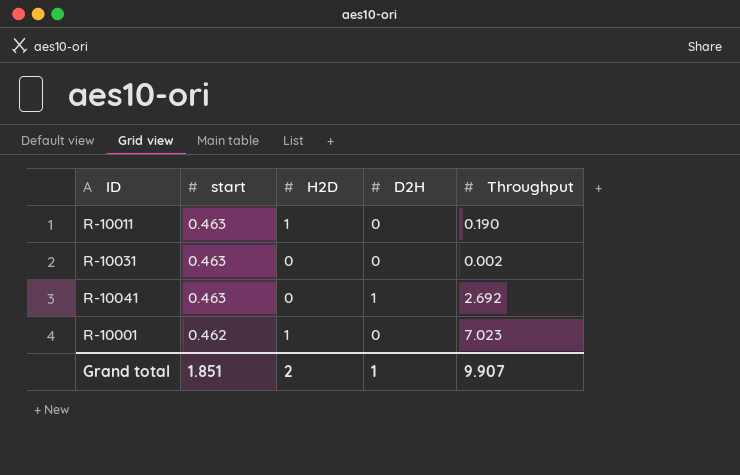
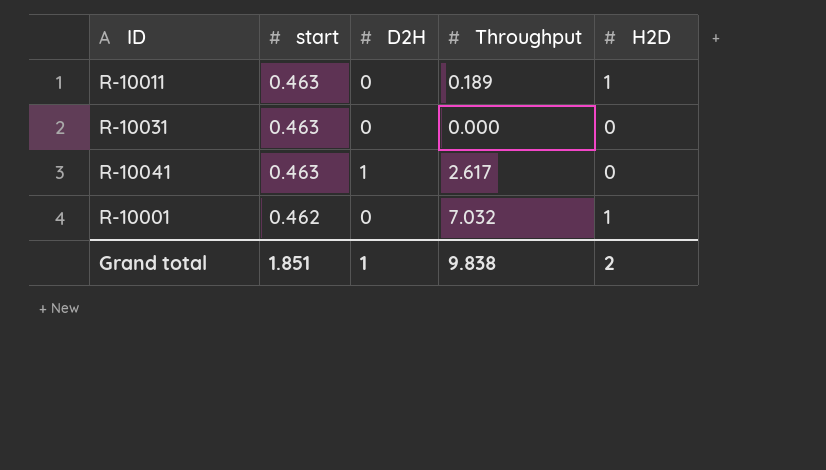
column H2D | position: 3 -> 5
R-10011 | Throughput: 0.190 -> 0.189
R-10031 | Throughput: 0.002 -> 0.000
R-10041 | Throughput: 2.692 -> 2.617
R-10001 | Throughput: 7.023 -> 7.032
Grand total | Throughput: 9.907 -> 9.838

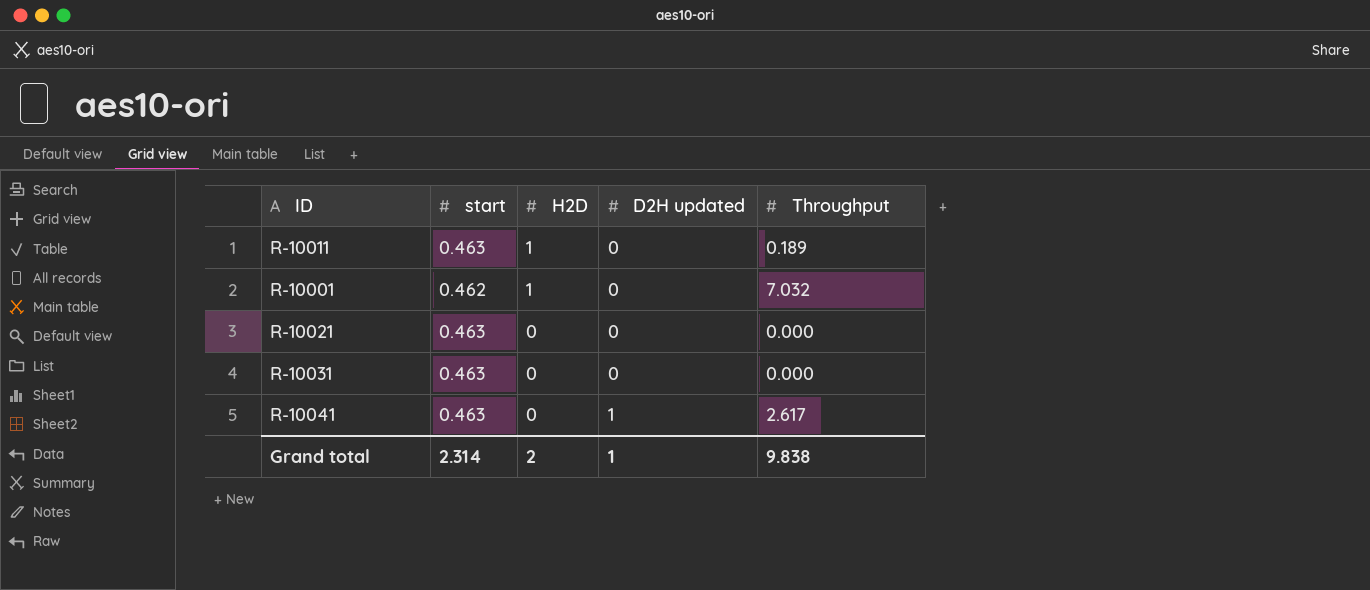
row order: start descending -> H2D descending
column H2D | position: 5 -> 3
column name: D2H -> D2H updated
row R-10021: none -> 0.463 | 0 | 0 | 0.000
Grand total | start: 1.851 -> 2.314

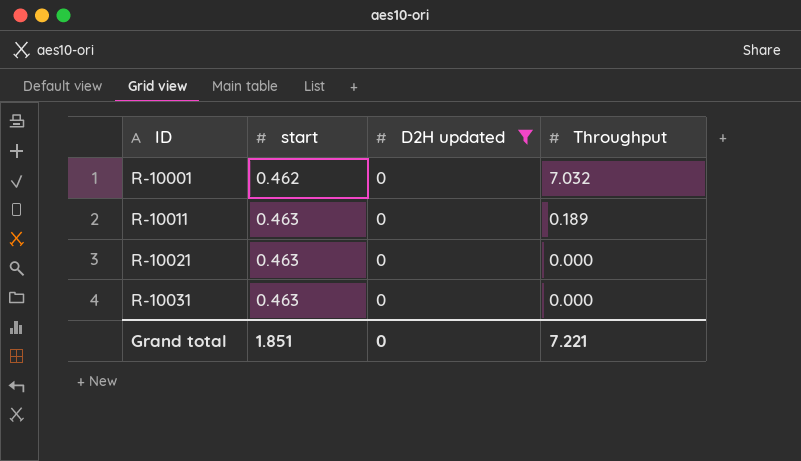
filter: none -> D2H updated = 0
row order: H2D descending -> ID ascending
column H2D | position: 3 -> none
Grand total | start: 2.314 -> 1.851
Grand total | D2H updated: 1 -> 0
Grand total | Throughput: 9.838 -> 7.221

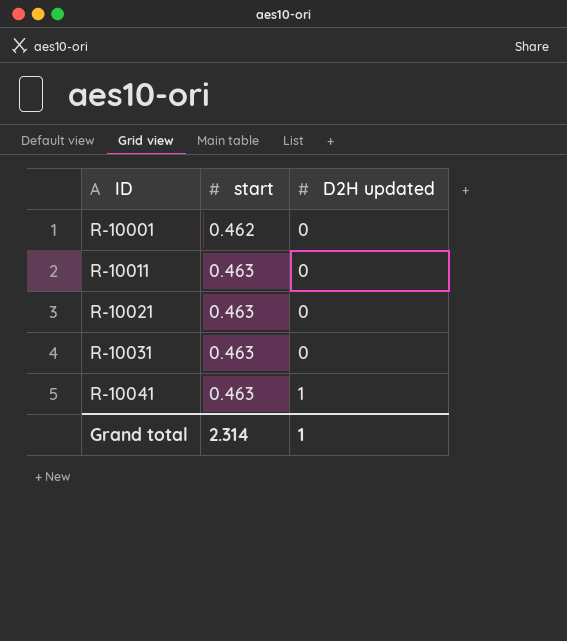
filter: D2H updated = 0 -> none
column Throughput | position: 4 -> none
Grand total | start: 1.851 -> 2.314
Grand total | D2H updated: 0 -> 1

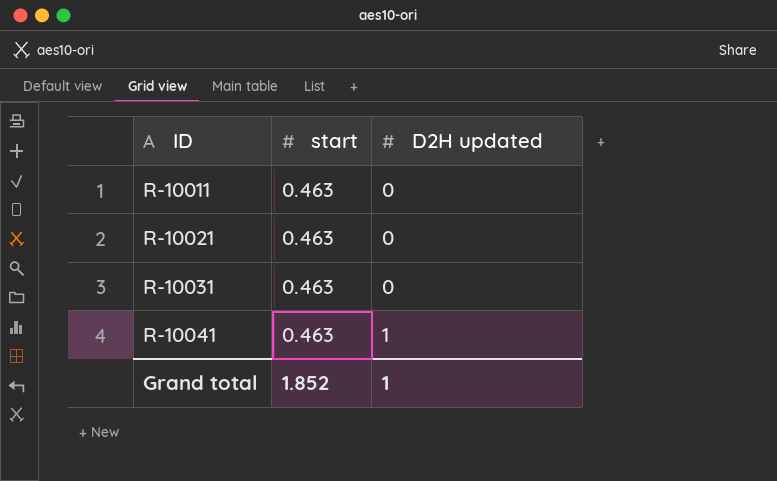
row R-10001: 0.462 | 0 -> none
Grand total | start: 2.314 -> 1.852

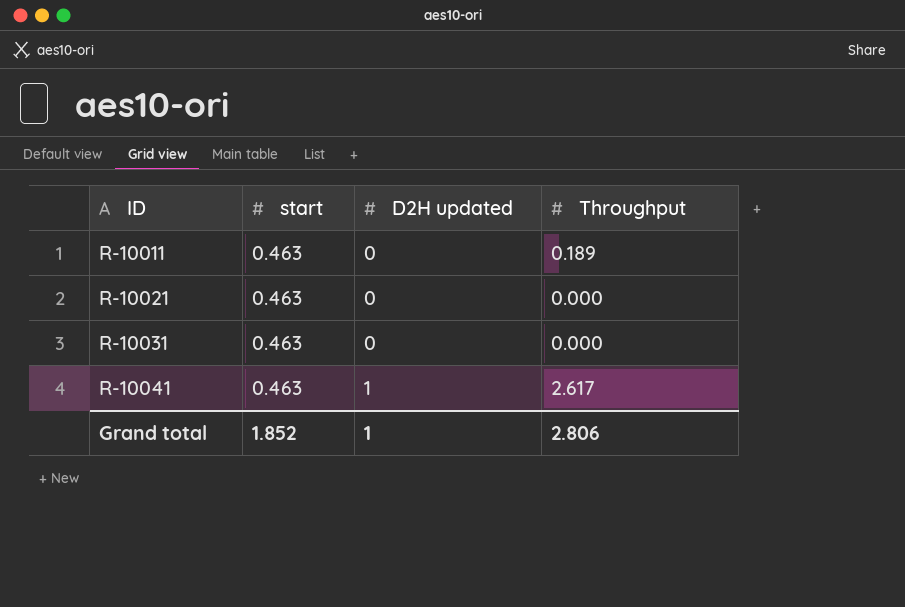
column Throughput | position: none -> 4

